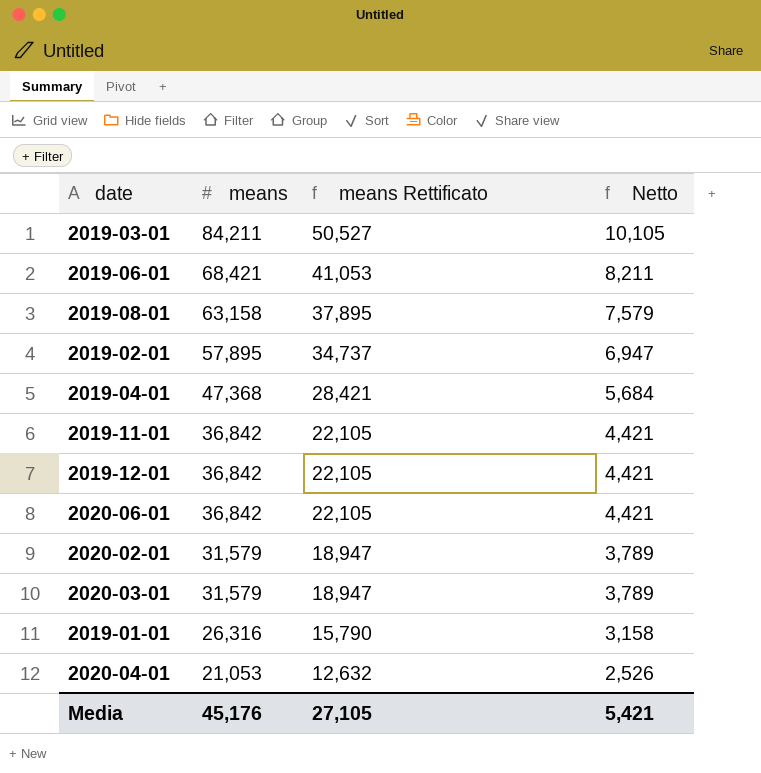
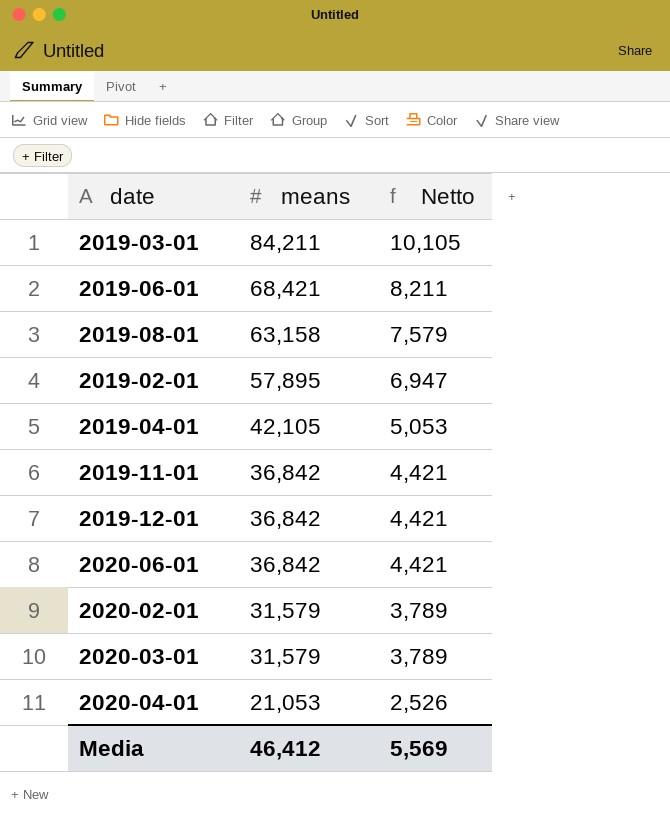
column means Rettificato | formula: [means] * 0,6 -> none
row 2019-01-01: 26,316 | 15,790 | 3,158 -> none
2019-04-01 | means: 47,368 -> 42,105
2019-04-01 | Netto: 5,684 -> 5,053
Media | means: 45,176 -> 46,412
Media | Netto: 5,421 -> 5,569

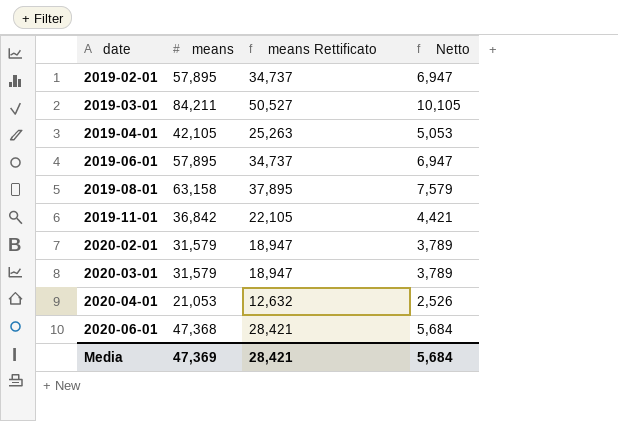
row order: means descending -> date ascending
column means Rettificato | formula: none -> [means] * 0,6
row 2019-12-01: 36,842 | 4,421 -> none
2019-06-01 | means: 68,421 -> 57,895
2019-06-01 | Netto: 8,211 -> 6,947
2020-06-01 | means: 36,842 -> 47,368
2020-06-01 | Netto: 4,421 -> 5,684
Media | means: 46,412 -> 47,369
Media | Netto: 5,569 -> 5,684

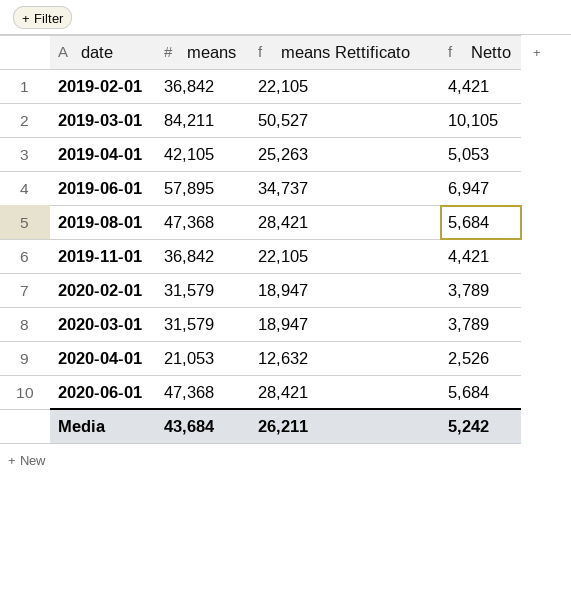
2019-02-01 | means: 57,895 -> 36,842
2019-02-01 | means Rettificato: 34,737 -> 22,105
2019-02-01 | Netto: 6,947 -> 4,421
2019-08-01 | means: 63,158 -> 47,368
2019-08-01 | means Rettificato: 37,895 -> 28,421
2019-08-01 | Netto: 7,579 -> 5,684
Media | means: 47,369 -> 43,684
Media | means Rettificato: 28,421 -> 26,211
Media | Netto: 5,684 -> 5,242

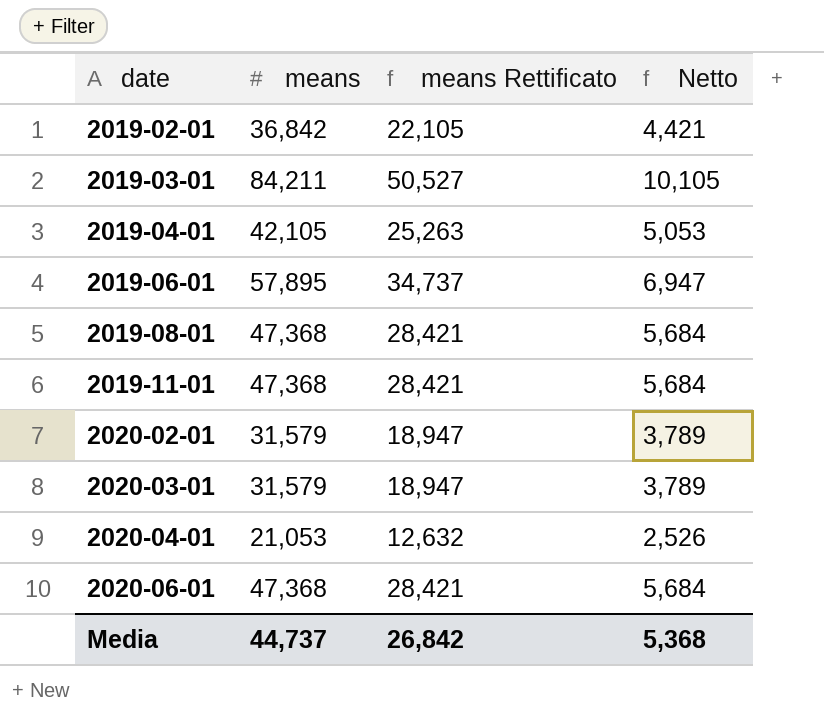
2019-11-01 | means: 36,842 -> 47,368
2019-11-01 | means Rettificato: 22,105 -> 28,421
2019-11-01 | Netto: 4,421 -> 5,684
Media | means: 43,684 -> 44,737
Media | means Rettificato: 26,211 -> 26,842
Media | Netto: 5,242 -> 5,368

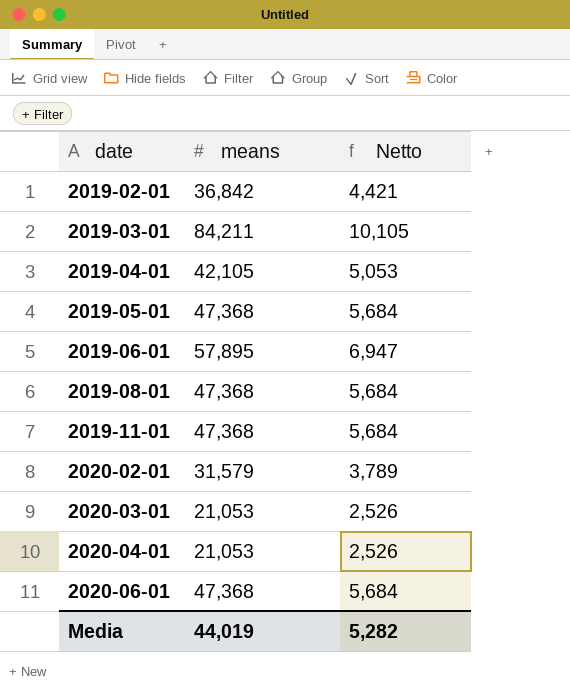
column means Rettificato | formula: [means] * 0,6 -> none
row 2019-05-01: none -> 47,368 | 5,684
2020-03-01 | means: 31,579 -> 21,053
2020-03-01 | Netto: 3,789 -> 2,526
Media | means: 44,737 -> 44,019
Media | Netto: 5,368 -> 5,282

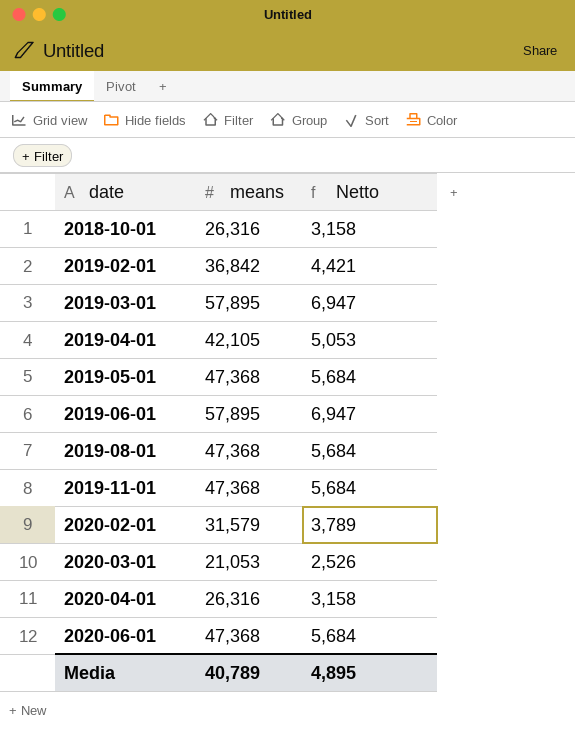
row 2018-10-01: none -> 26,316 | 3,158
2019-03-01 | means: 84,211 -> 57,895
2019-03-01 | Netto: 10,105 -> 6,947
2020-04-01 | means: 21,053 -> 26,316
2020-04-01 | Netto: 2,526 -> 3,158
Media | means: 44,019 -> 40,789
Media | Netto: 5,282 -> 4,895

